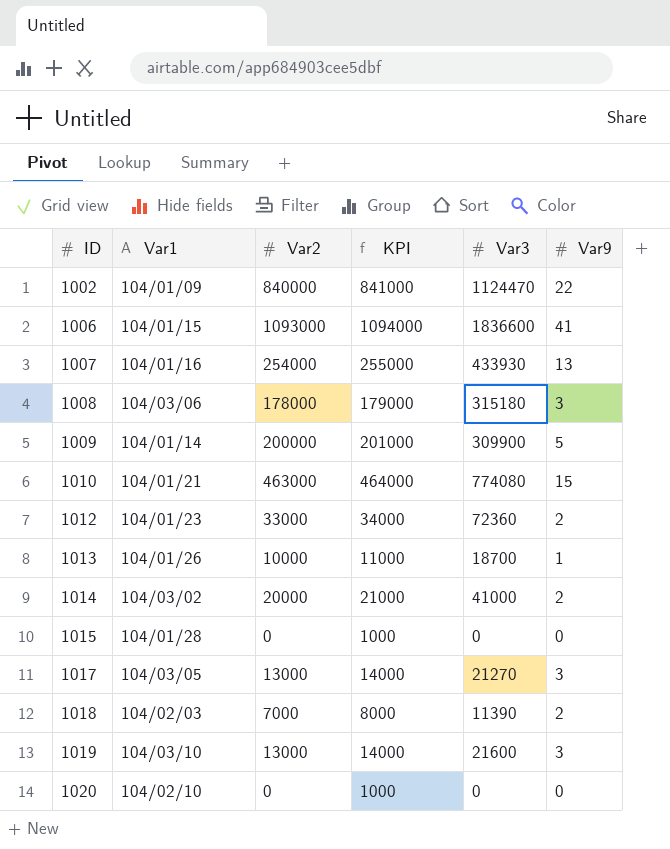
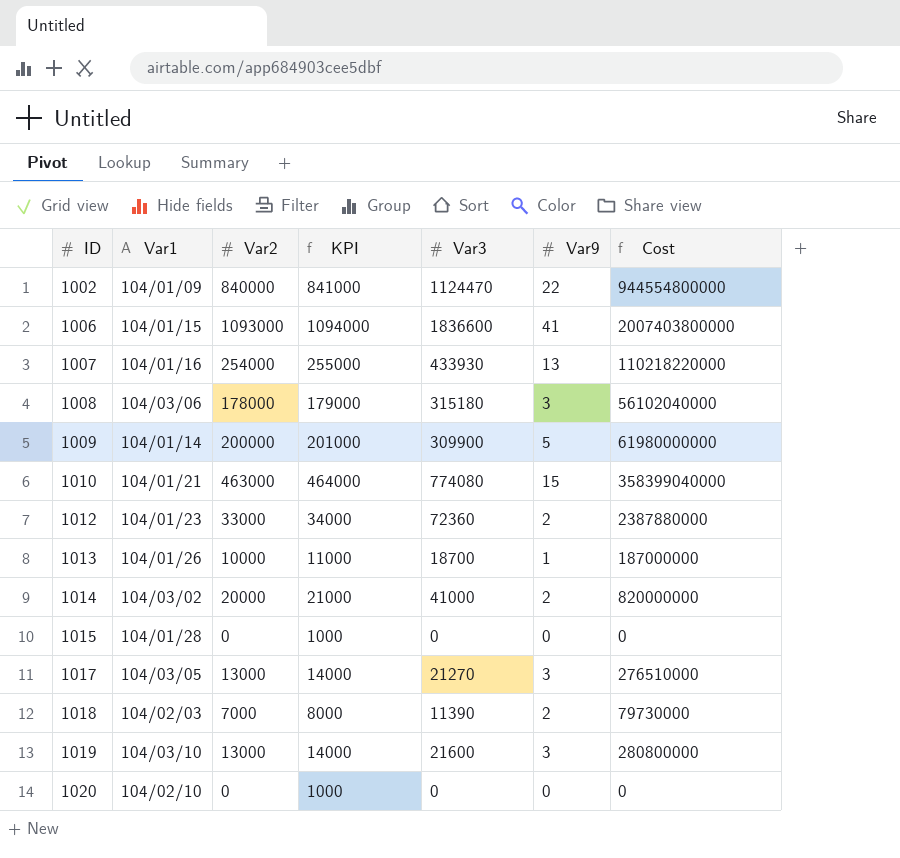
column Cost | formula: none -> [Var2] * [Var3]

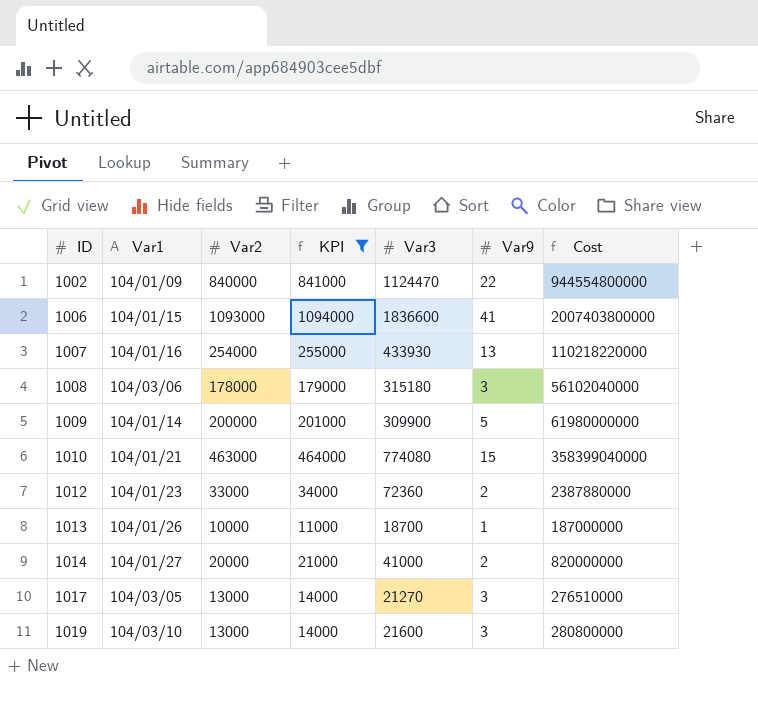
filter: none -> KPI >= 11000
1014 | Var1: 104/03/02 -> 104/01/27

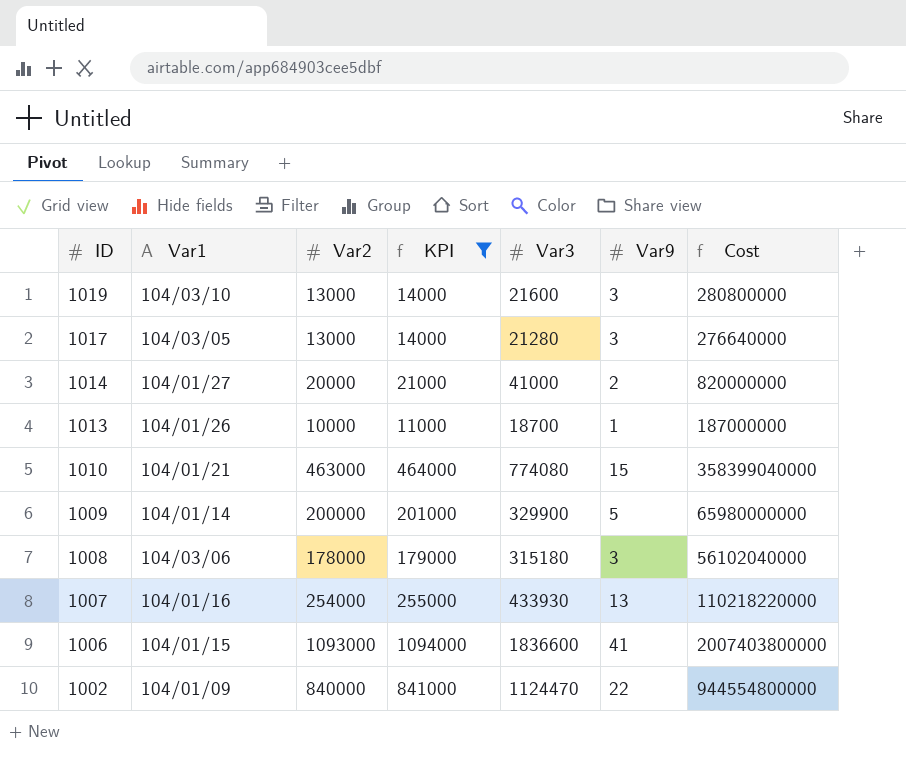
row order: ID ascending -> ID descending
row 1012: 104/01/23 | 33000 | 34000 | 72360 | 2 | 2387880000 -> none
1017 | Var3: 21270 -> 21280
1017 | Cost: 276510000 -> 276640000
1009 | Var3: 309900 -> 329900
1009 | Cost: 61980000000 -> 65980000000

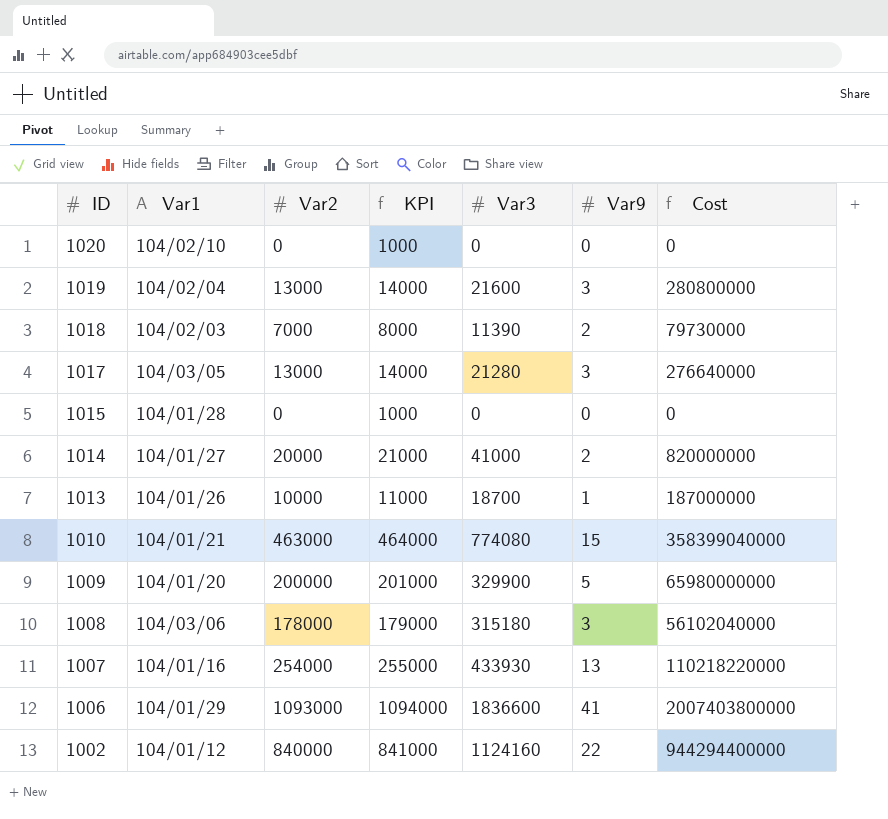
filter: KPI >= 11000 -> none
1019 | Var1: 104/03/10 -> 104/02/04
1009 | Var1: 104/01/14 -> 104/01/20
1006 | Var1: 104/01/15 -> 104/01/29
1002 | Var1: 104/01/09 -> 104/01/12
1002 | Var3: 1124470 -> 1124160
1002 | Cost: 944554800000 -> 944294400000

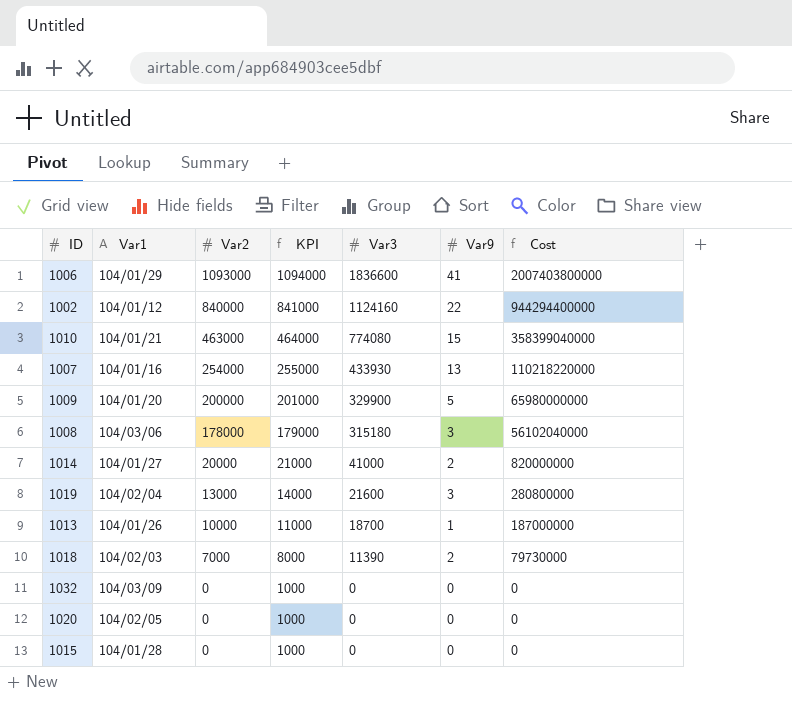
row order: ID descending -> Var2 descending
row 1017: 104/03/05 | 13000 | 14000 | 21280 | 3 | 276640000 -> none
row 1032: none -> 104/03/09 | 0 | 1000 | 0 | 0 | 0
1020 | Var1: 104/02/10 -> 104/02/05

